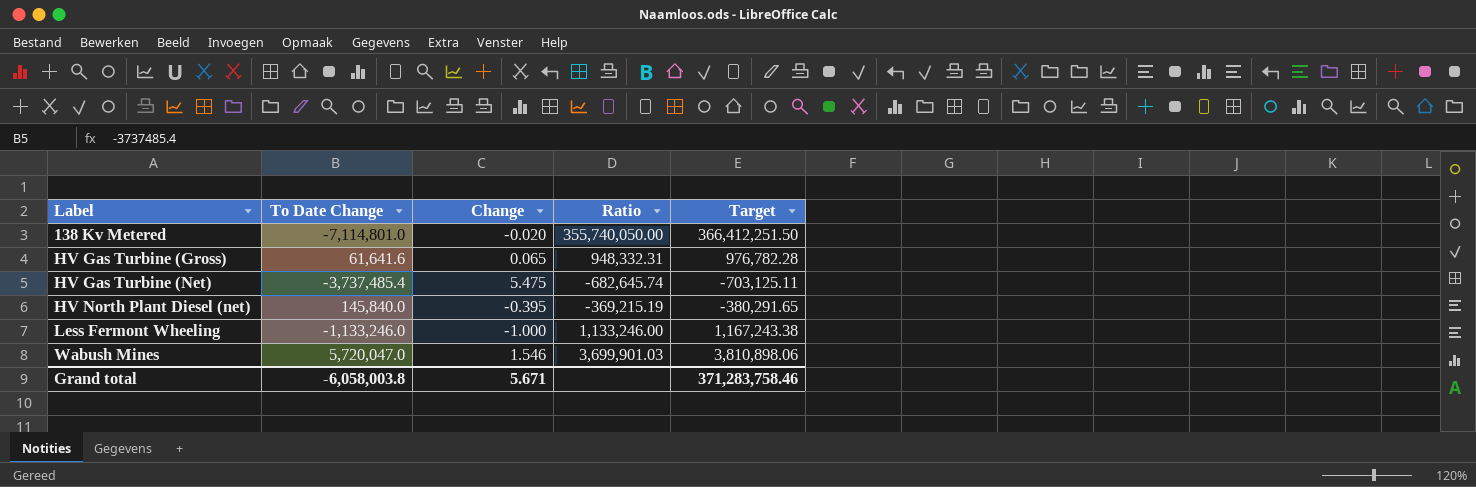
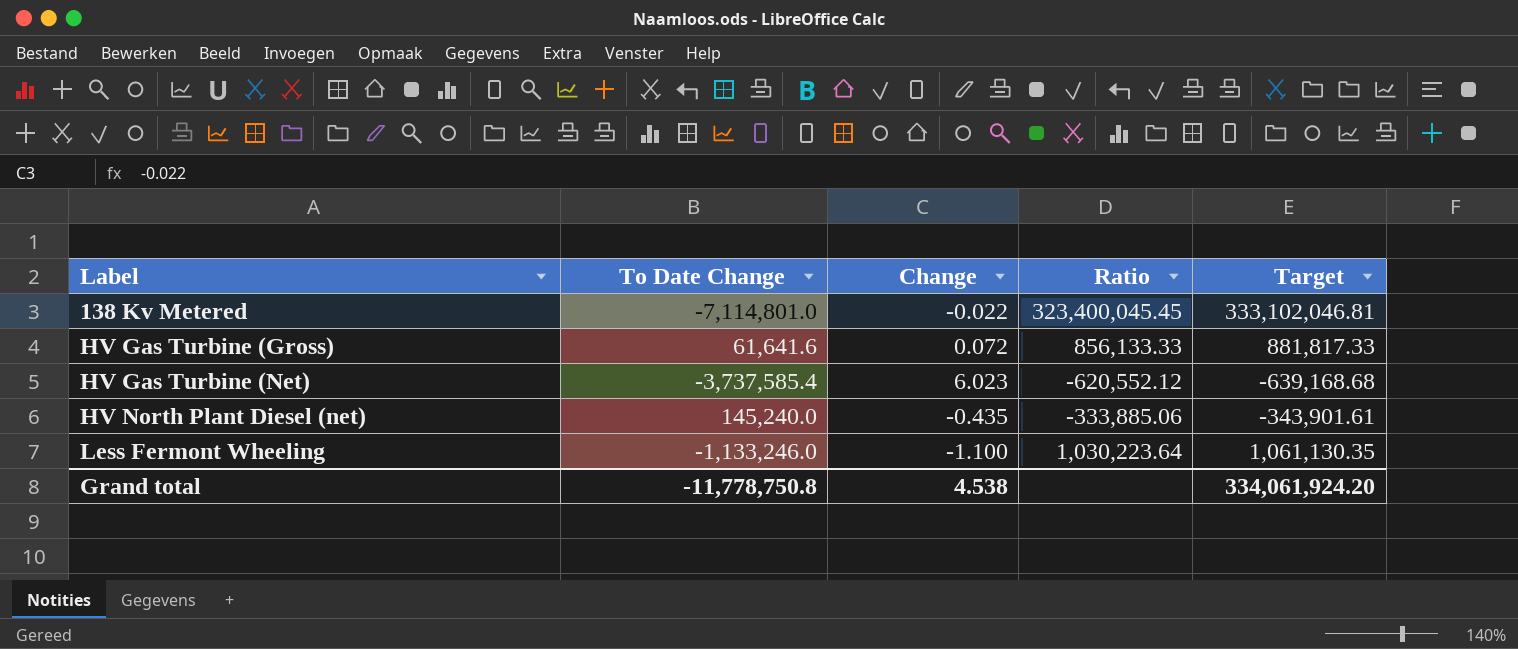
row Wabush Mines: 5,720,047.0 | 1.546 | 3,699,901.03 | 3,810,898.06 -> none
138 Kv Metered | Change: -0.020 -> -0.022
138 Kv Metered | Ratio: 355,740,050.00 -> 323,400,045.45
138 Kv Metered | Target: 366,412,251.50 -> 333,102,046.81
HV Gas Turbine (Gross) | Change: 0.065 -> 0.072
HV Gas Turbine (Gross) | Ratio: 948,332.31 -> 856,133.33
HV Gas Turbine (Gross) | Target: 976,782.28 -> 881,817.33
HV Gas Turbine (Net) | To Date Change: -3,737,485.4 -> -3,737,585.4
HV Gas Turbine (Net) | Change: 5.475 -> 6.023
HV Gas Turbine (Net) | Ratio: -682,645.74 -> -620,552.12
HV Gas Turbine (Net) | Target: -703,125.11 -> -639,168.68
HV North Plant Diesel (net) | To Date Change: 145,840.0 -> 145,240.0
HV North Plant Diesel (net) | Change: -0.395 -> -0.435
HV North Plant Diesel (net) | Ratio: -369,215.19 -> -333,885.06
HV North Plant Diesel (net) | Target: -380,291.65 -> -343,901.61
Less Fermont Wheeling | Change: -1.000 -> -1.100
Less Fermont Wheeling | Ratio: 1,133,246.00 -> 1,030,223.64
Less Fermont Wheeling | Target: 1,167,243.38 -> 1,061,130.35
Grand total | To Date Change: -6,058,003.8 -> -11,778,750.8
Grand total | Change: 5.671 -> 4.538
Grand total | Target: 371,283,758.46 -> 334,061,924.20

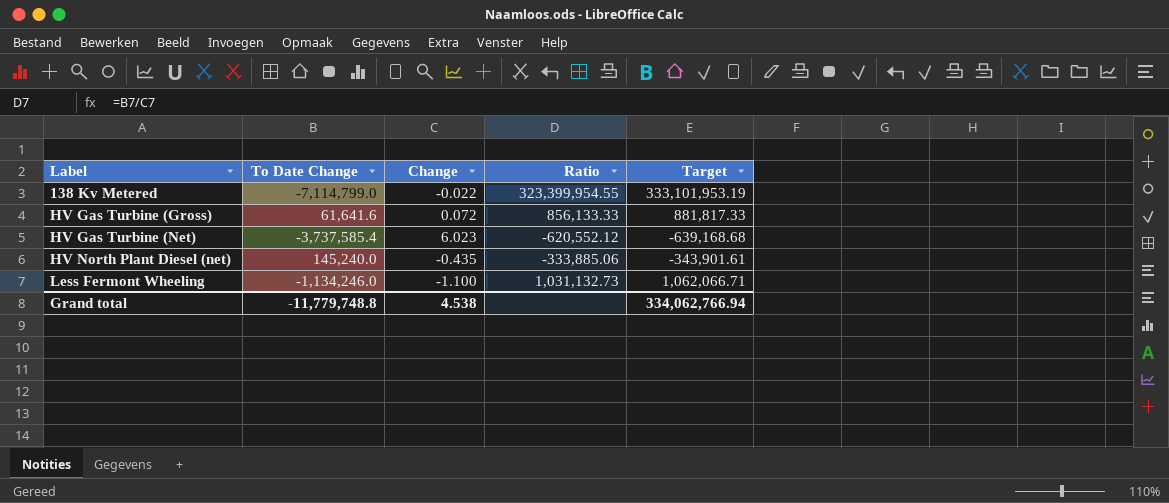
138 Kv Metered | To Date Change: -7,114,801.0 -> -7,114,799.0
138 Kv Metered | Ratio: 323,400,045.45 -> 323,399,954.55
138 Kv Metered | Target: 333,102,046.81 -> 333,101,953.19
Less Fermont Wheeling | To Date Change: -1,133,246.0 -> -1,134,246.0
Less Fermont Wheeling | Ratio: 1,030,223.64 -> 1,031,132.73
Less Fermont Wheeling | Target: 1,061,130.35 -> 1,062,066.71
Grand total | To Date Change: -11,778,750.8 -> -11,779,748.8
Grand total | Target: 334,061,924.20 -> 334,062,766.94

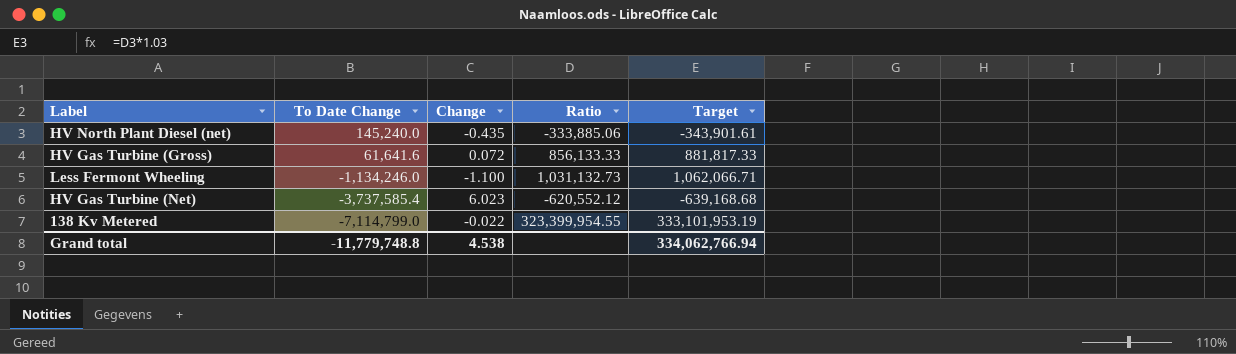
row order: Label ascending -> To Date Change descending

